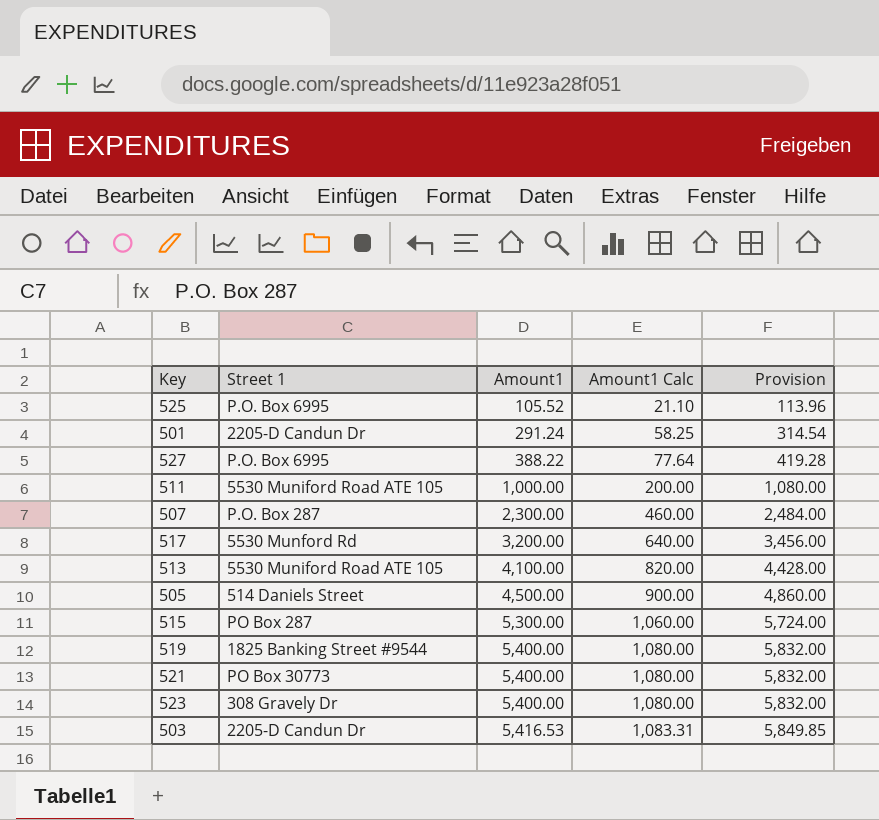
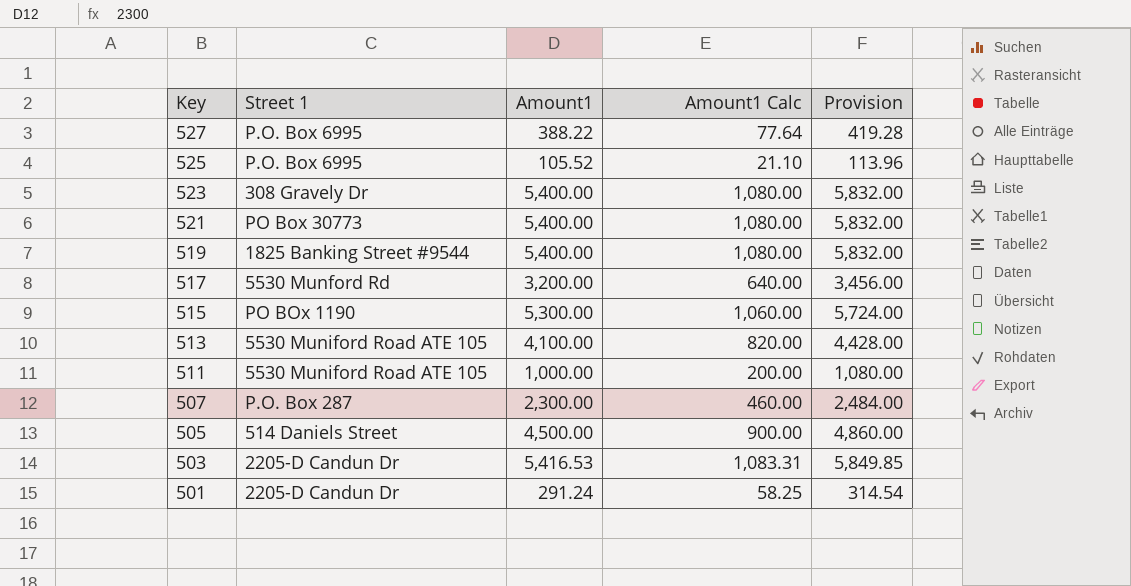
row order: Amount1 ascending -> Key descending
515 | Street 1: PO Box 287 -> PO BOx 1190

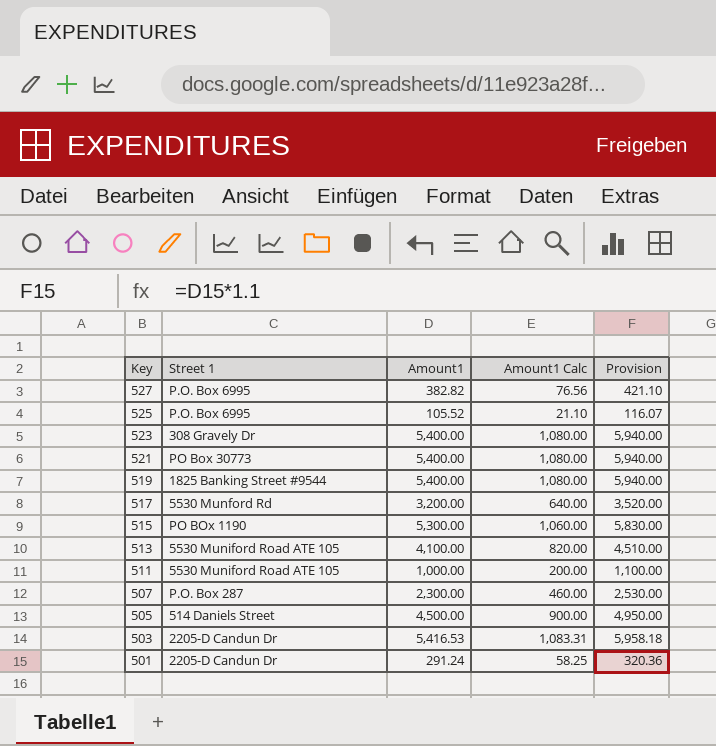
column Provision | formula: [Amount1] * 1.08 -> [Amount1] * 1.1
527 | Amount1: 388.22 -> 382.82
527 | Amount1 Calc: 77.64 -> 76.56

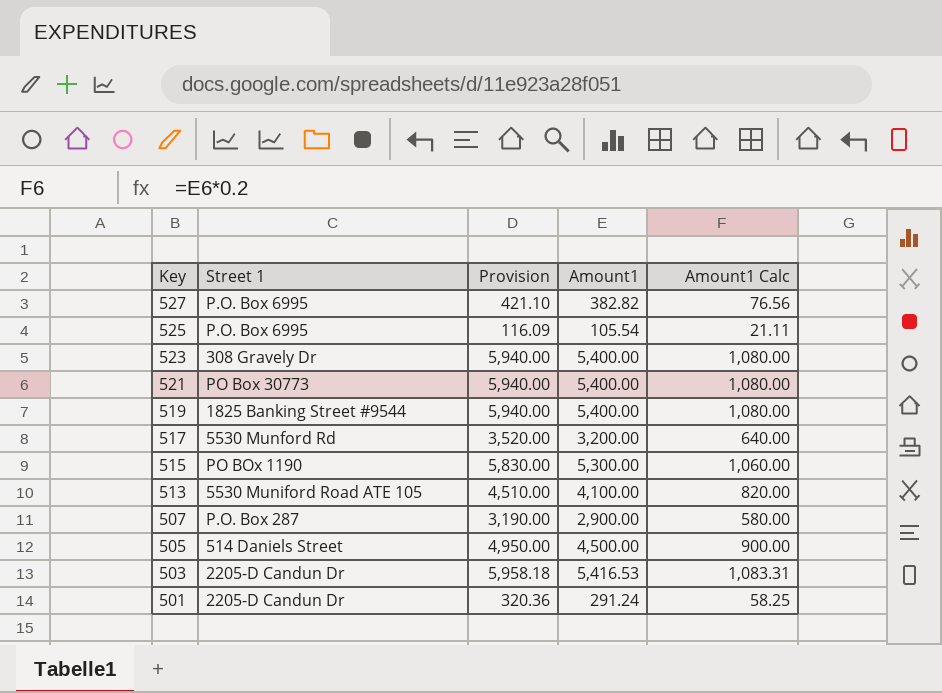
column Provision | position: 5 -> 3
row 511: 5530 Muniford Road ATE 105 | 1,000.00 | 200.00 | 1,100.00 -> none
525 | Provision: 116.07 -> 116.09
525 | Amount1: 105.52 -> 105.54
525 | Amount1 Calc: 21.10 -> 21.11
507 | Provision: 2,530.00 -> 3,190.00
507 | Amount1: 2,300.00 -> 2,900.00
507 | Amount1 Calc: 460.00 -> 580.00

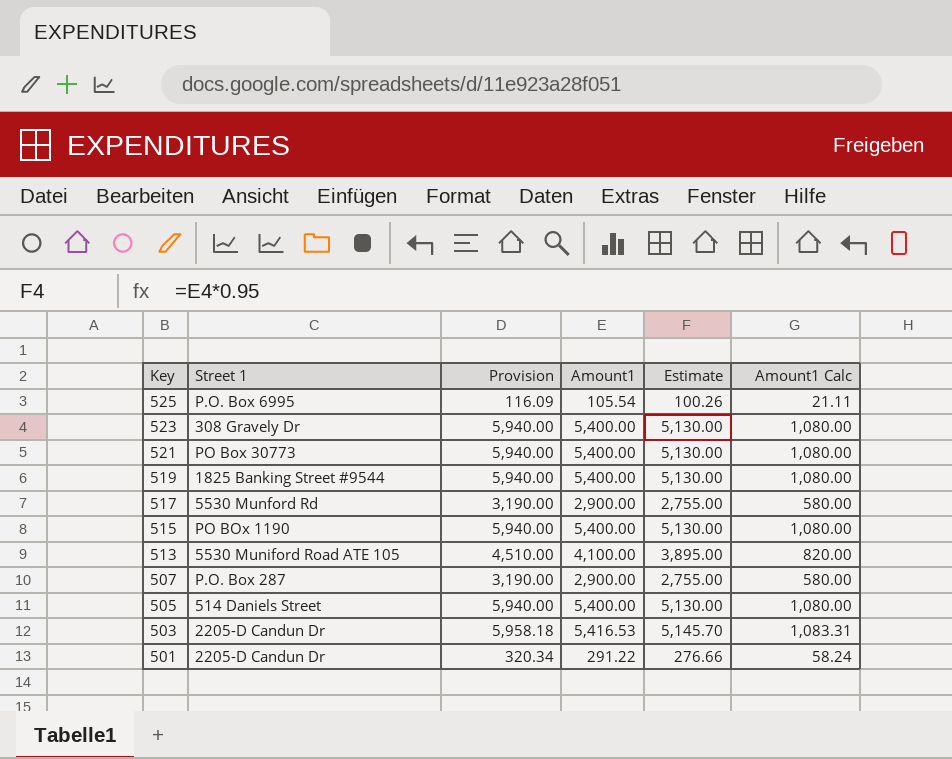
column Estimate | formula: none -> [Amount1] * 0.95
row 527: P.O. Box 6995 | 421.10 | 382.82 | 76.56 -> none
517 | Provision: 3,520.00 -> 3,190.00
517 | Amount1: 3,200.00 -> 2,900.00
517 | Amount1 Calc: 640.00 -> 580.00
515 | Provision: 5,830.00 -> 5,940.00
515 | Amount1: 5,300.00 -> 5,400.00
515 | Amount1 Calc: 1,060.00 -> 1,080.00
505 | Provision: 4,950.00 -> 5,940.00
505 | Amount1: 4,500.00 -> 5,400.00
505 | Amount1 Calc: 900.00 -> 1,080.00
501 | Provision: 320.36 -> 320.34
501 | Amount1: 291.24 -> 291.22
501 | Amount1 Calc: 58.25 -> 58.24

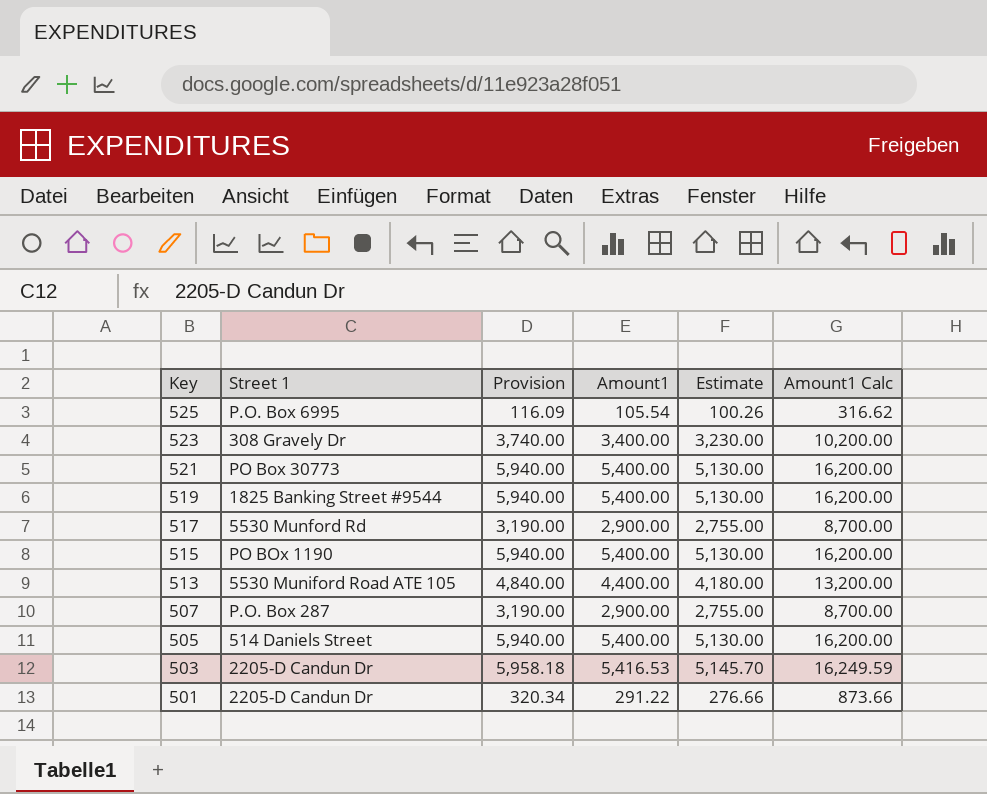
column Amount1 Calc | formula: [Amount1] * 0.2 -> [Amount1] * 3
523 | Provision: 5,940.00 -> 3,740.00
523 | Amount1: 5,400.00 -> 3,400.00
523 | Estimate: 5,130.00 -> 3,230.00
513 | Provision: 4,510.00 -> 4,840.00
513 | Amount1: 4,100.00 -> 4,400.00
513 | Estimate: 3,895.00 -> 4,180.00

